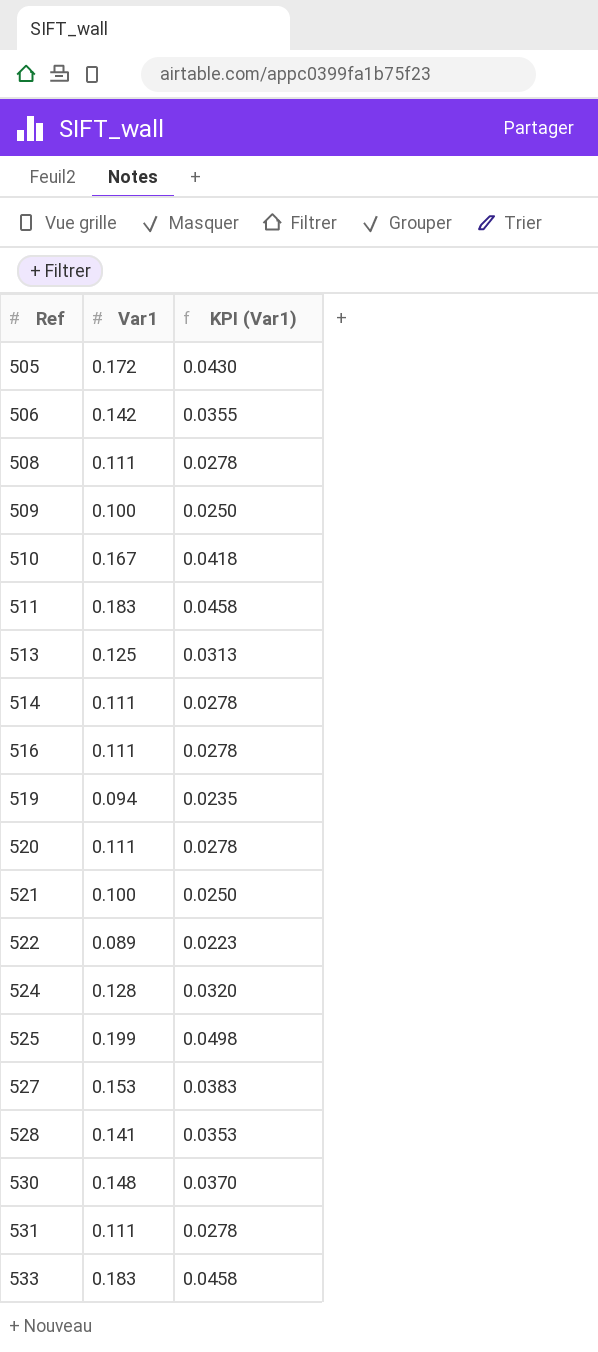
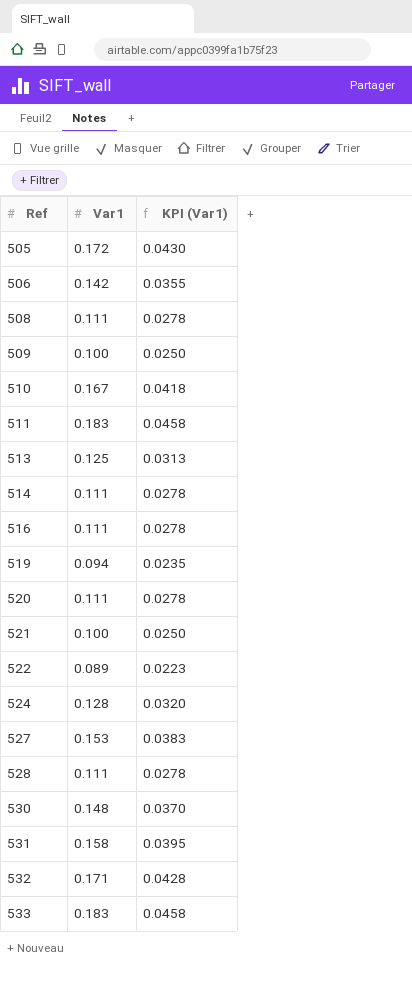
row 525: 0.199 | 0.0498 -> none
528 | Var1: 0.141 -> 0.111
528 | KPI (Var1): 0.0353 -> 0.0278
531 | Var1: 0.111 -> 0.158
531 | KPI (Var1): 0.0278 -> 0.0395
row 532: none -> 0.171 | 0.0428

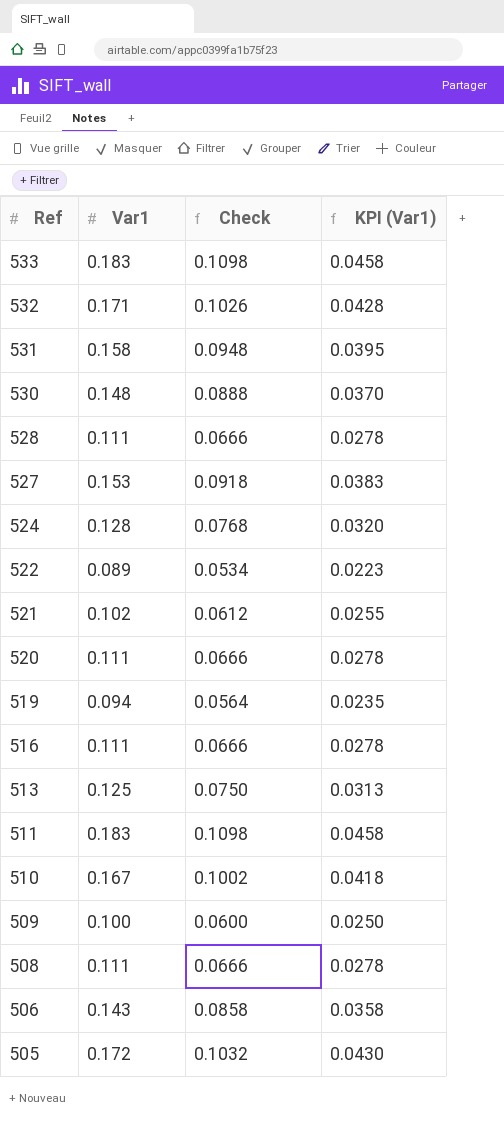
row order: Ref ascending -> Ref descending
column Check | formula: none -> [Var1] * 0.6
row 514: 0.111 | 0.0278 -> none
521 | Var1: 0.100 -> 0.102
521 | KPI (Var1): 0.0250 -> 0.0255
506 | Var1: 0.142 -> 0.143
506 | KPI (Var1): 0.0355 -> 0.0358

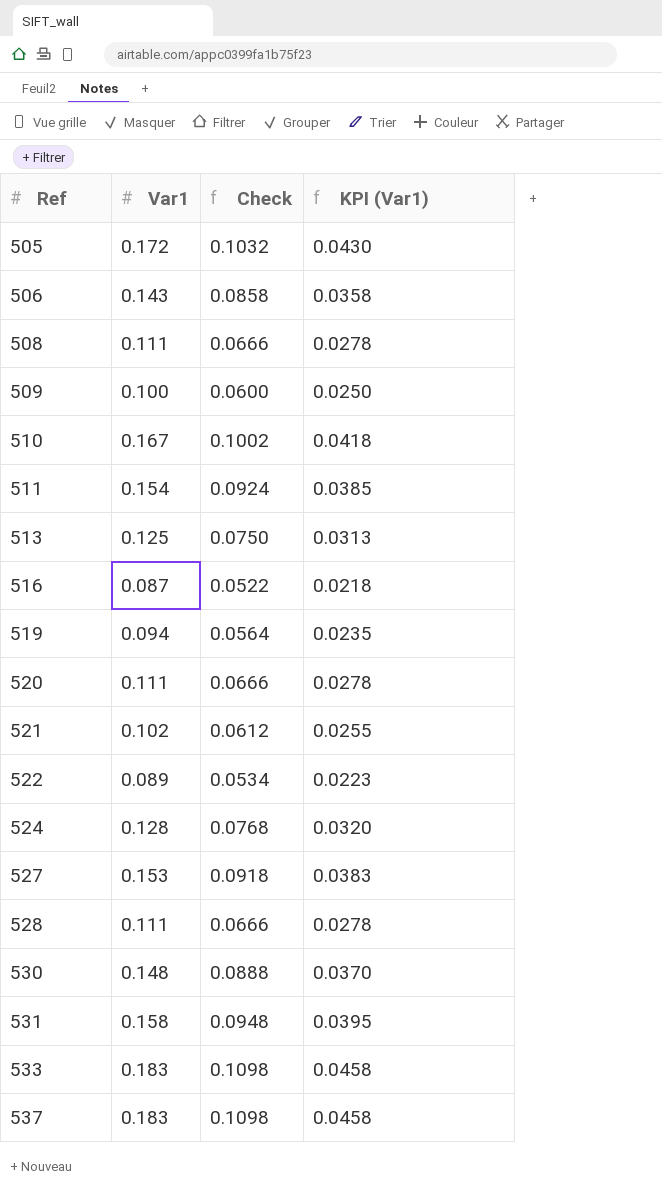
row order: Ref descending -> Ref ascending
row 532: 0.171 | 0.1026 | 0.0428 -> none
511 | Var1: 0.183 -> 0.154
511 | Check: 0.1098 -> 0.0924
511 | KPI (Var1): 0.0458 -> 0.0385
516 | Var1: 0.111 -> 0.087
516 | Check: 0.0666 -> 0.0522
516 | KPI (Var1): 0.0278 -> 0.0218
row 537: none -> 0.183 | 0.1098 | 0.0458

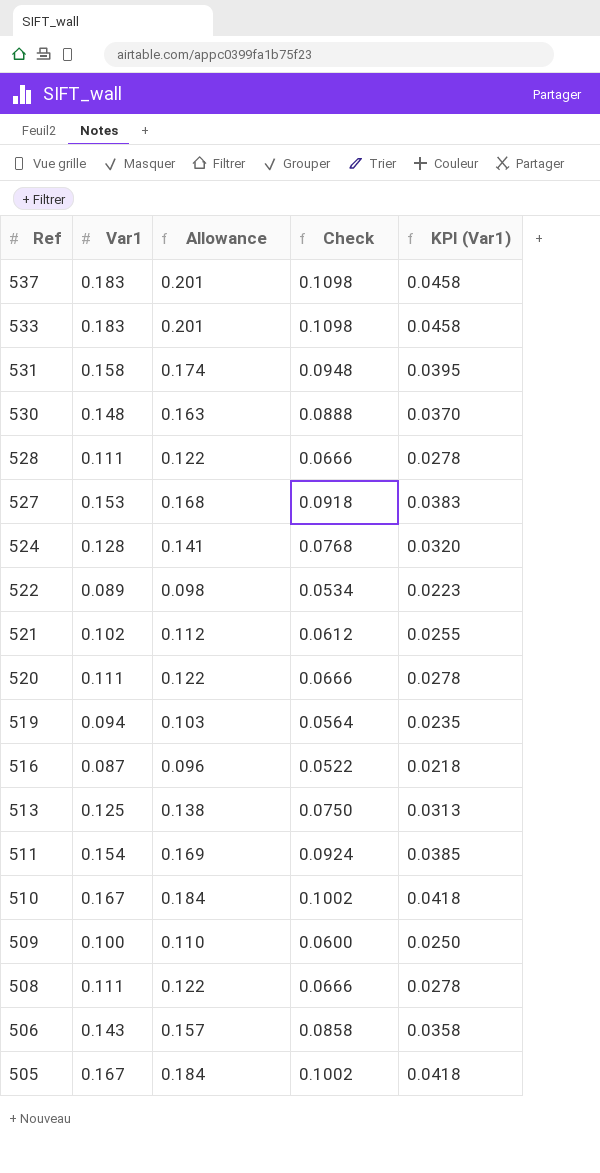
row order: Ref ascending -> Ref descending
column Allowance | formula: none -> [Var1] * 1.1
505 | Var1: 0.172 -> 0.167
505 | Check: 0.1032 -> 0.1002
505 | KPI (Var1): 0.0430 -> 0.0418

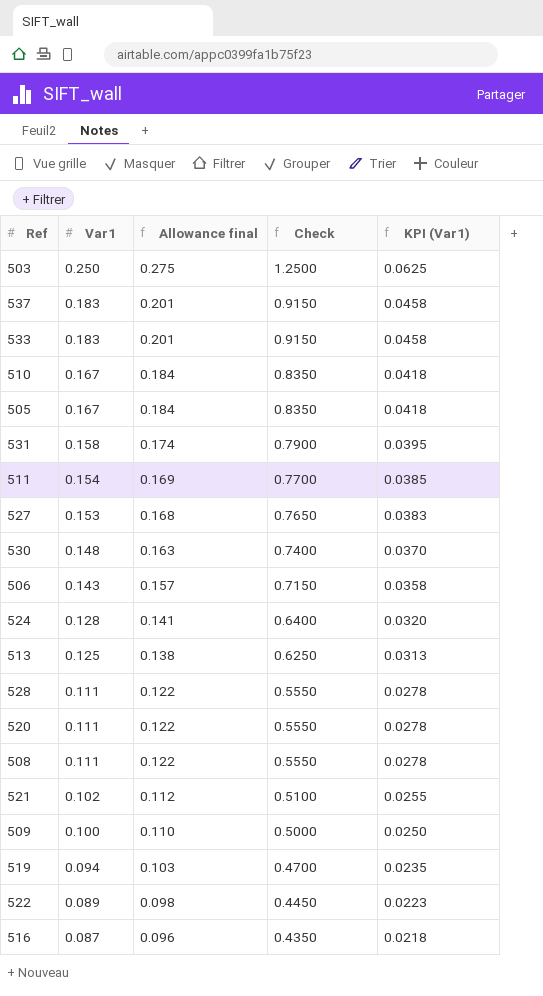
row order: Ref descending -> Var1 descending
column name: Allowance -> Allowance final
column Check | formula: [Var1] * 0.6 -> [Var1] * 5
row 503: none -> 0.250 | 0.275 | 1.2500 | 0.0625

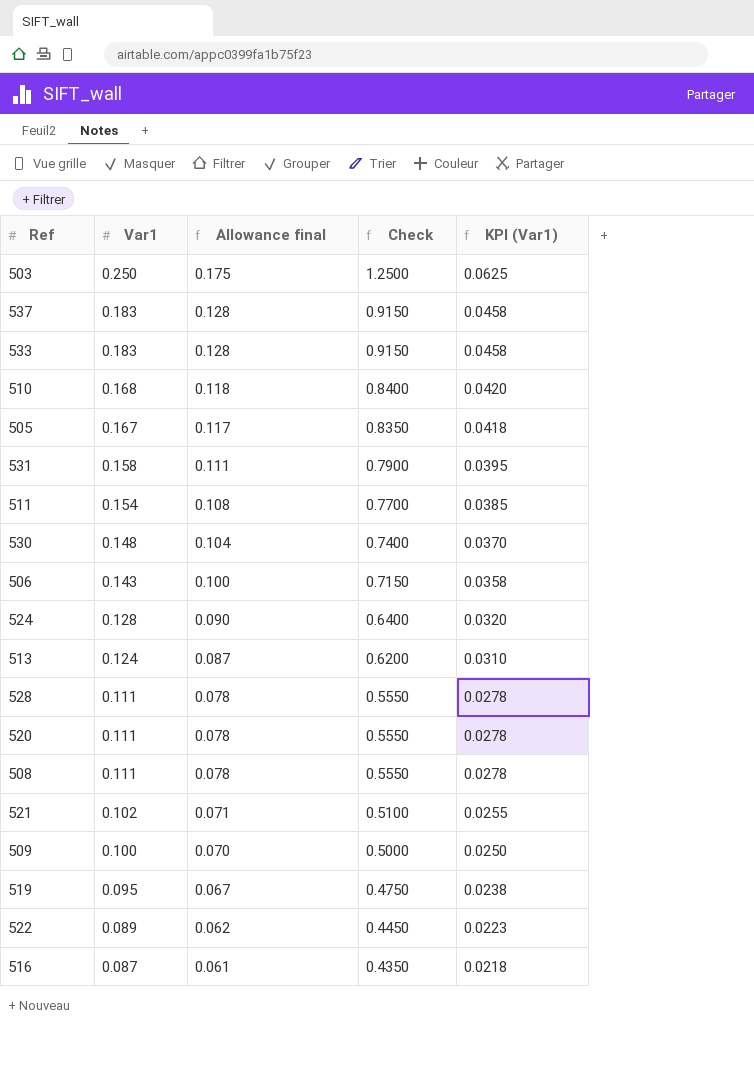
column Allowance final | formula: [Var1] * 1.1 -> [Var1] * 0.7
row 527: 0.153 | 0.168 | 0.7650 | 0.0383 -> none
510 | Var1: 0.167 -> 0.168
510 | Check: 0.8350 -> 0.8400
510 | KPI (Var1): 0.0418 -> 0.0420
513 | Var1: 0.125 -> 0.124
513 | Check: 0.6250 -> 0.6200
513 | KPI (Var1): 0.0313 -> 0.0310
519 | Var1: 0.094 -> 0.095
519 | Check: 0.4700 -> 0.4750
519 | KPI (Var1): 0.0235 -> 0.0238

